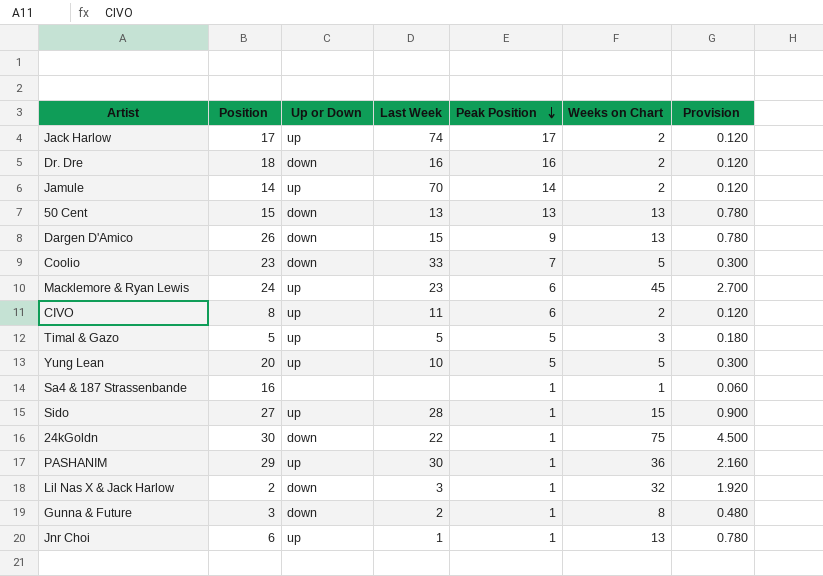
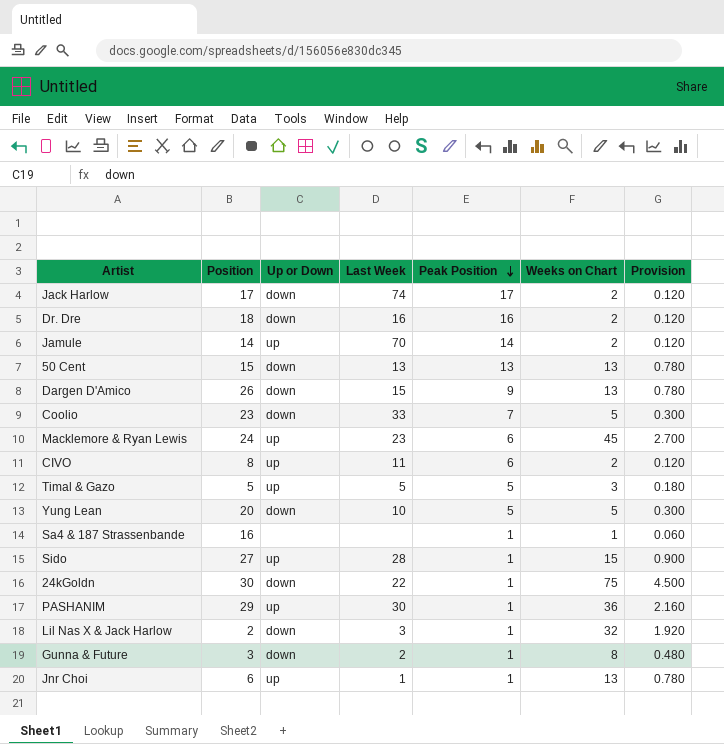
Jack Harlow | Up or Down: up -> down
Yung Lean | Up or Down: up -> down

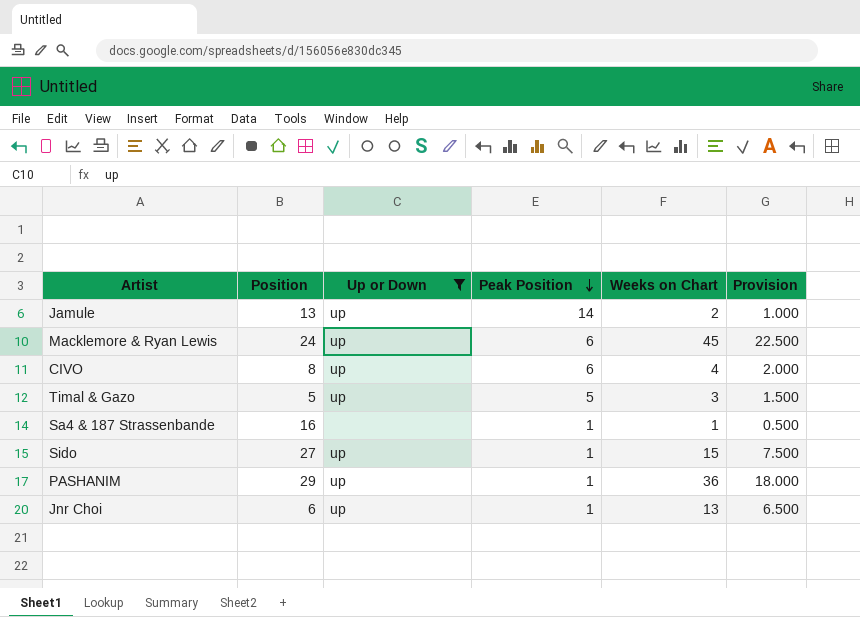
filter: none -> Up or Down != down
column Last Week | position: 4 -> none
column Provision | formula: [Weeks on Chart] * 0.06 -> [Weeks on Chart] * 0.5
Jamule | Position: 14 -> 13
CIVO | Weeks on Chart: 2 -> 4

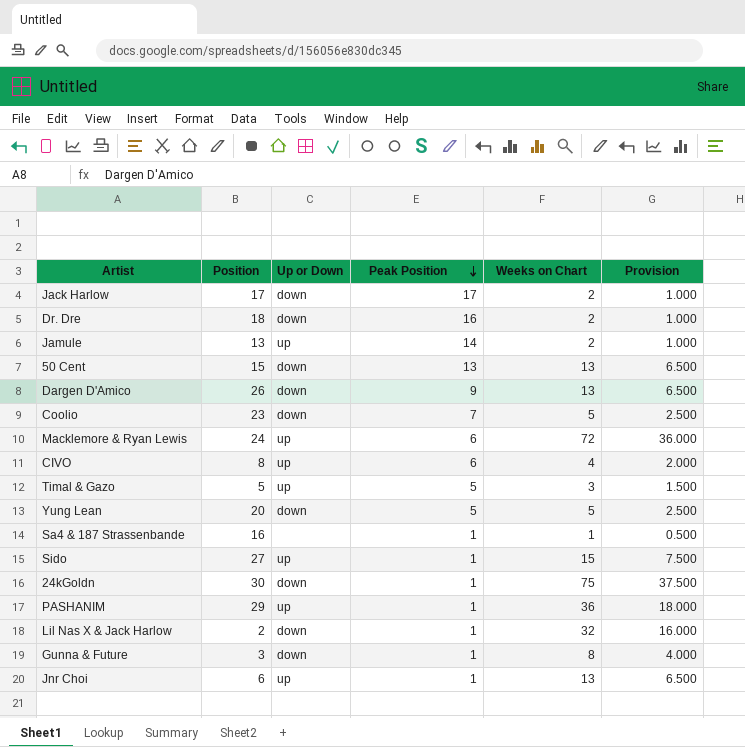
filter: Up or Down != down -> none
Macklemore & Ryan Lewis | Weeks on Chart: 45 -> 72
Macklemore & Ryan Lewis | Provision: 22.500 -> 36.000

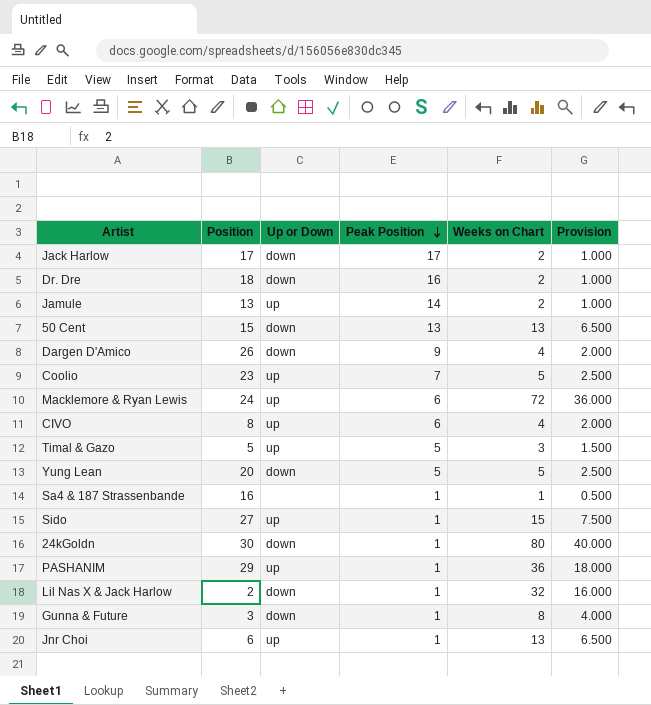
Dargen D'Amico | Weeks on Chart: 13 -> 4
Dargen D'Amico | Provision: 6.500 -> 2.000
Coolio | Up or Down: down -> up
24kGoldn | Weeks on Chart: 75 -> 80
24kGoldn | Provision: 37.500 -> 40.000

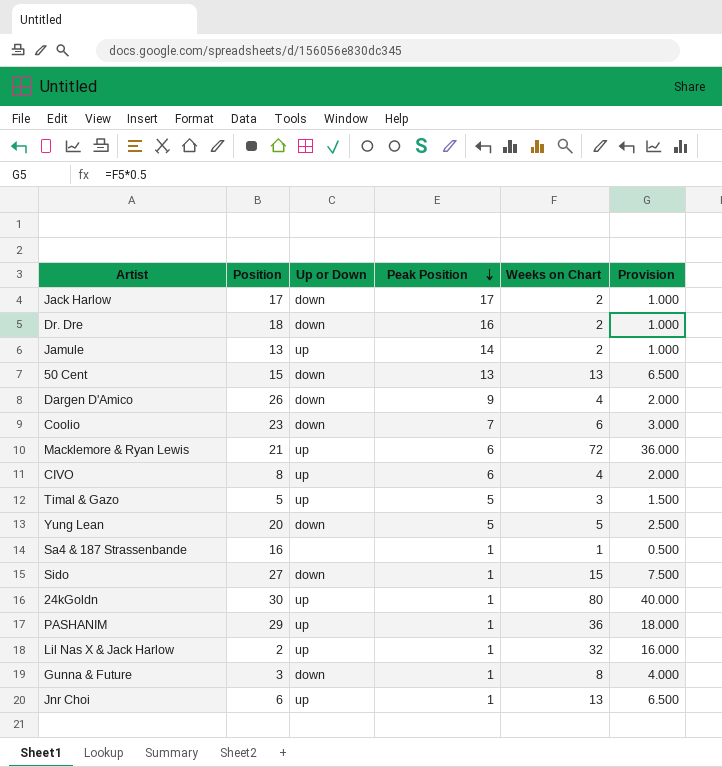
Coolio | Up or Down: up -> down
Coolio | Weeks on Chart: 5 -> 6
Coolio | Provision: 2.500 -> 3.000
Macklemore & Ryan Lewis | Position: 24 -> 21
Sido | Up or Down: up -> down
24kGoldn | Up or Down: down -> up
Lil Nas X & Jack Harlow | Up or Down: down -> up

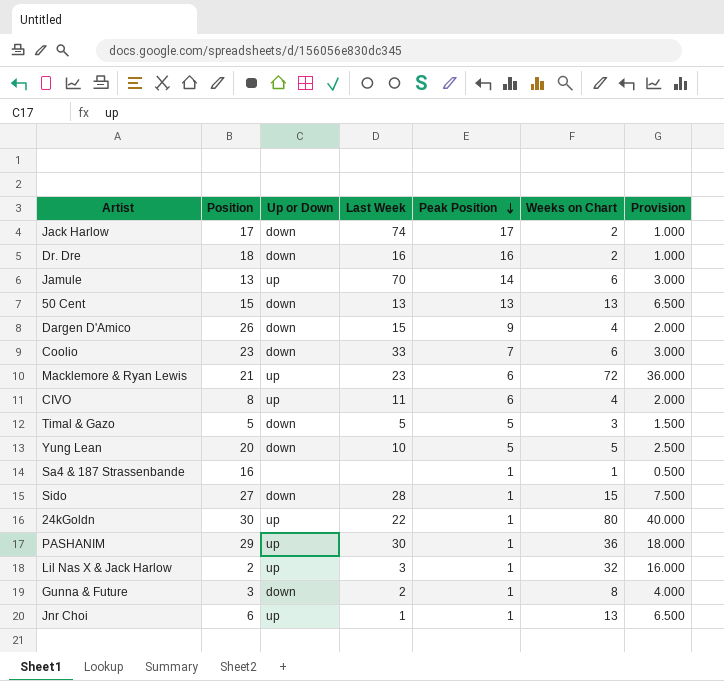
column Last Week | position: none -> 4
Jamule | Weeks on Chart: 2 -> 6
Jamule | Provision: 1.000 -> 3.000
Timal & Gazo | Up or Down: up -> down

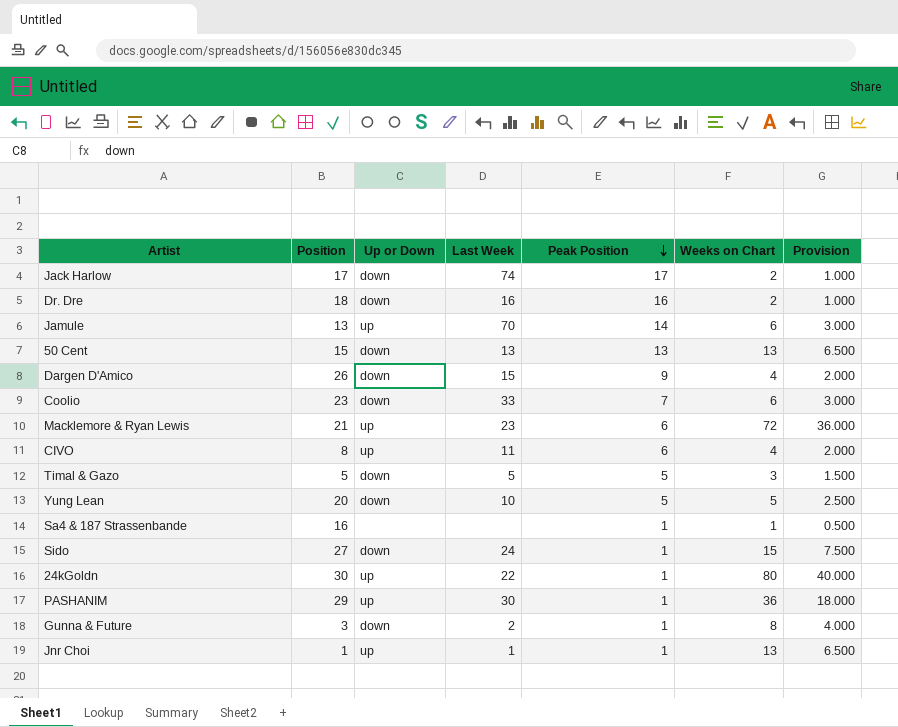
row Lil Nas X & Jack Harlow: 2 | up | 3 | 1 | 32 | 16.000 -> none
Sido | Last Week: 28 -> 24
Jnr Choi | Position: 6 -> 1

